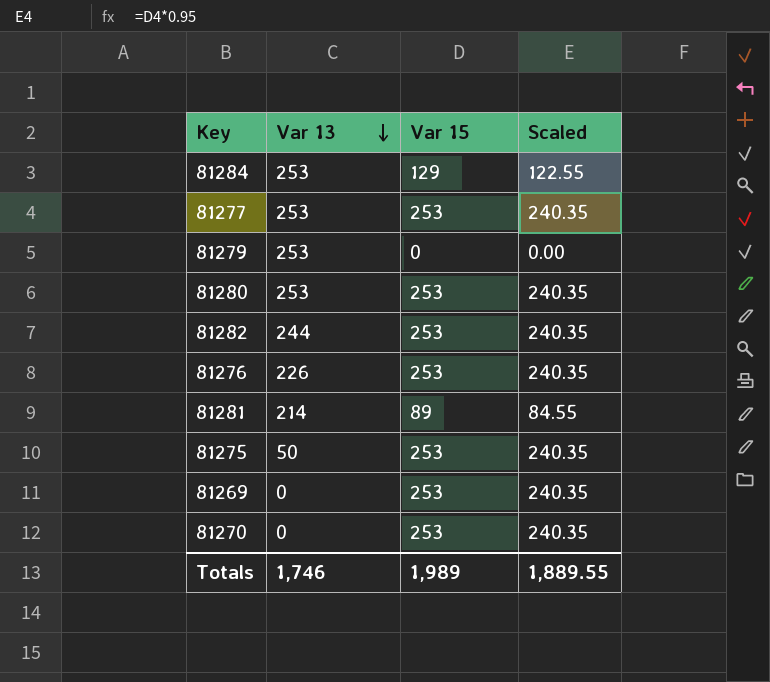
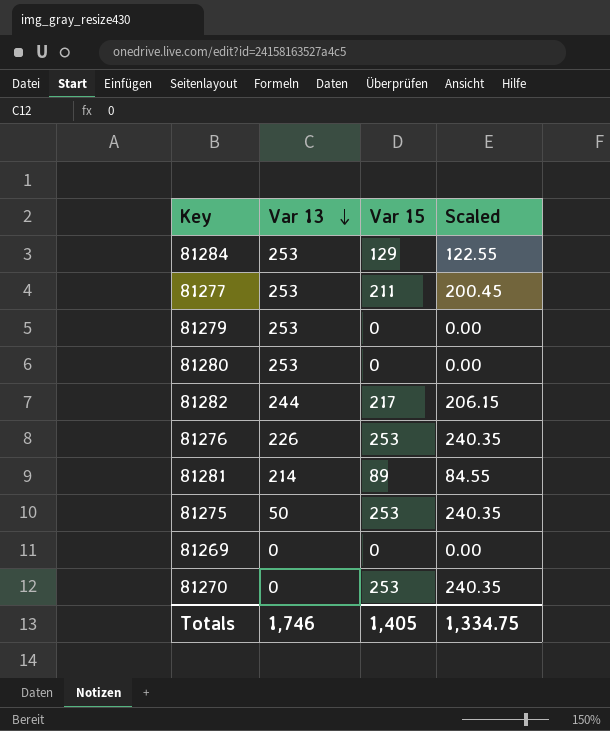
81277 | Var 15: 253 -> 211
81277 | Scaled: 240.35 -> 200.45
81280 | Var 15: 253 -> 0
81280 | Scaled: 240.35 -> 0.00
81282 | Var 15: 253 -> 217
81282 | Scaled: 240.35 -> 206.15
81269 | Var 15: 253 -> 0
81269 | Scaled: 240.35 -> 0.00
Totals | Var 15: 1,989 -> 1,405
Totals | Scaled: 1,889.55 -> 1,334.75

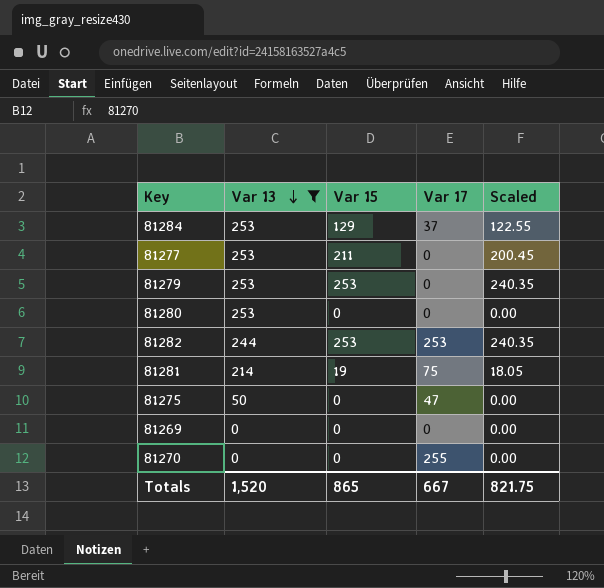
filter: none -> Var 13 != 226
column Var 17 | position: none -> 4
81279 | Var 15: 0 -> 253
81279 | Scaled: 0.00 -> 240.35
81282 | Var 15: 217 -> 253
81282 | Scaled: 206.15 -> 240.35
81281 | Var 15: 89 -> 19
81281 | Scaled: 84.55 -> 18.05
81275 | Var 15: 253 -> 0
81275 | Scaled: 240.35 -> 0.00
81270 | Var 15: 253 -> 0
81270 | Scaled: 240.35 -> 0.00
Totals | Var 13: 1,746 -> 1,520
Totals | Var 15: 1,405 -> 865
Totals | Scaled: 1,334.75 -> 821.75

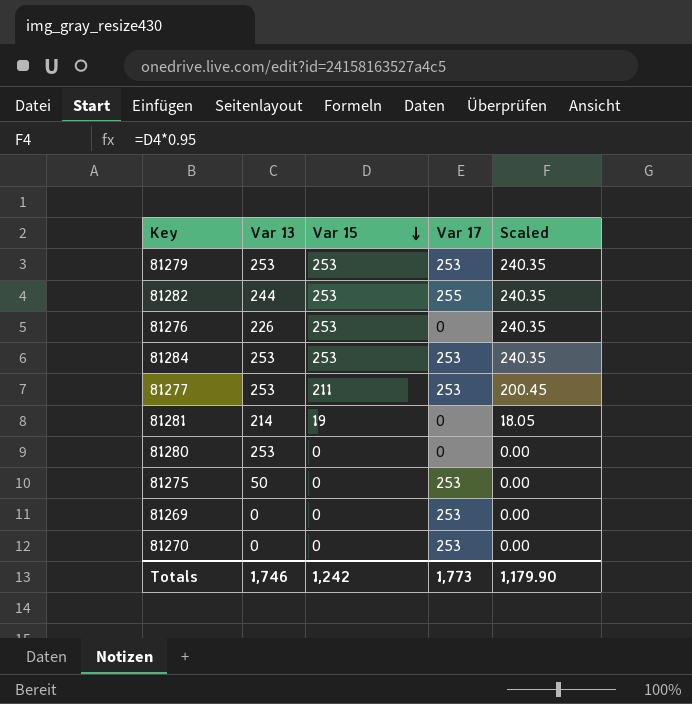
filter: Var 13 != 226 -> none
row order: Var 13 descending -> Var 15 descending
81279 | Var 17: 0 -> 253
81282 | Var 17: 253 -> 255
81284 | Var 15: 129 -> 253
81284 | Var 17: 37 -> 253
81284 | Scaled: 122.55 -> 240.35
81277 | Var 17: 0 -> 253
81281 | Var 17: 75 -> 0
81275 | Var 17: 47 -> 253
81269 | Var 17: 0 -> 253
81270 | Var 17: 255 -> 253
Totals | Var 13: 1,520 -> 1,746
Totals | Var 15: 865 -> 1,242
Totals | Var 17: 667 -> 1,773
Totals | Scaled: 821.75 -> 1,179.90

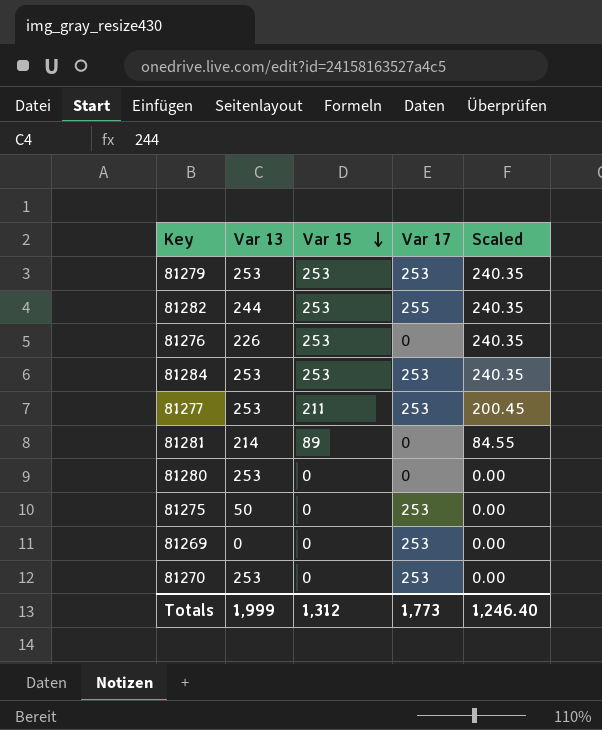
81281 | Var 15: 19 -> 89
81281 | Scaled: 18.05 -> 84.55
81270 | Var 13: 0 -> 253
Totals | Var 13: 1,746 -> 1,999
Totals | Var 15: 1,242 -> 1,312
Totals | Scaled: 1,179.90 -> 1,246.40

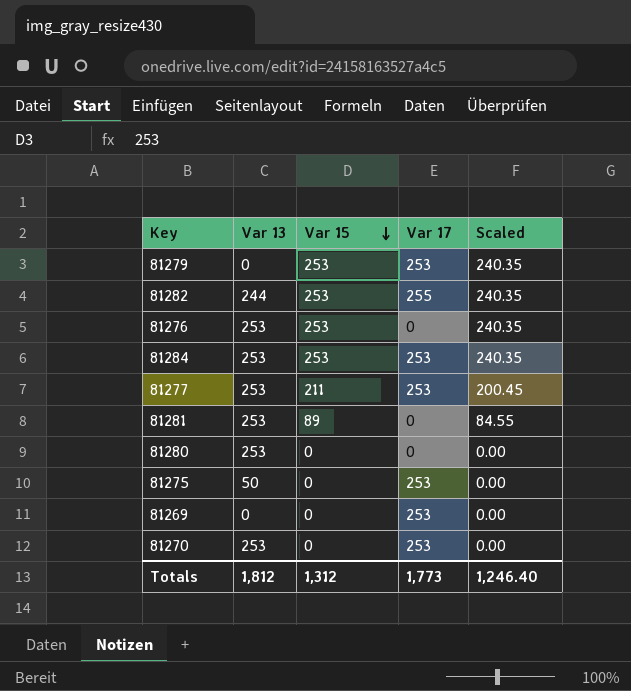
81279 | Var 13: 253 -> 0
81276 | Var 13: 226 -> 253
81281 | Var 13: 214 -> 253
Totals | Var 13: 1,999 -> 1,812

